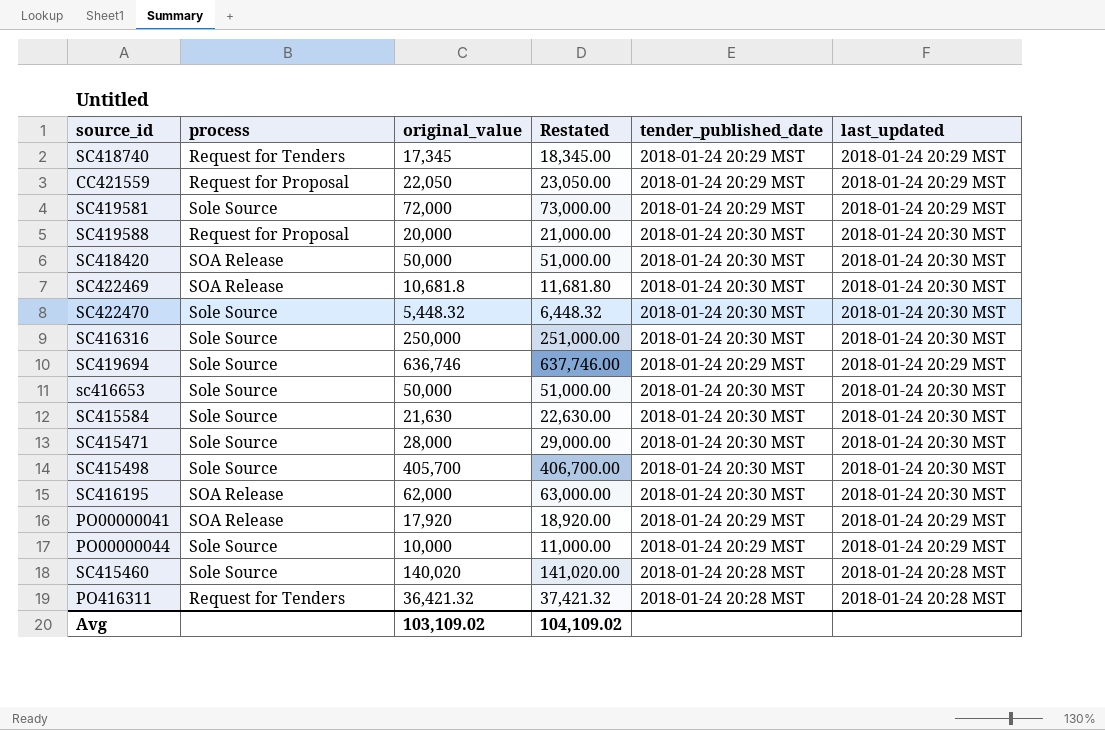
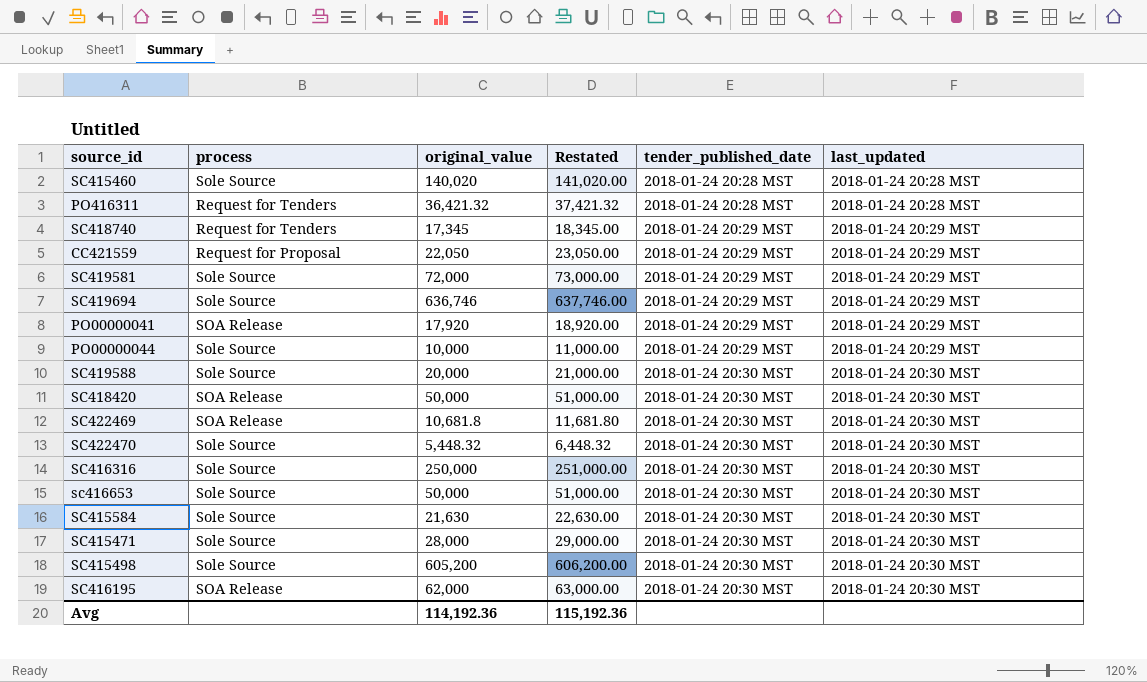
row order: none -> tender_published_date ascending
SC419588 | process: Request for Proposal -> Sole Source
SC415498 | original_value: 405,700 -> 605,200
SC415498 | Restated: 406,700.00 -> 606,200.00
Avg | original_value: 103,109.02 -> 114,192.36
Avg | Restated: 104,109.02 -> 115,192.36

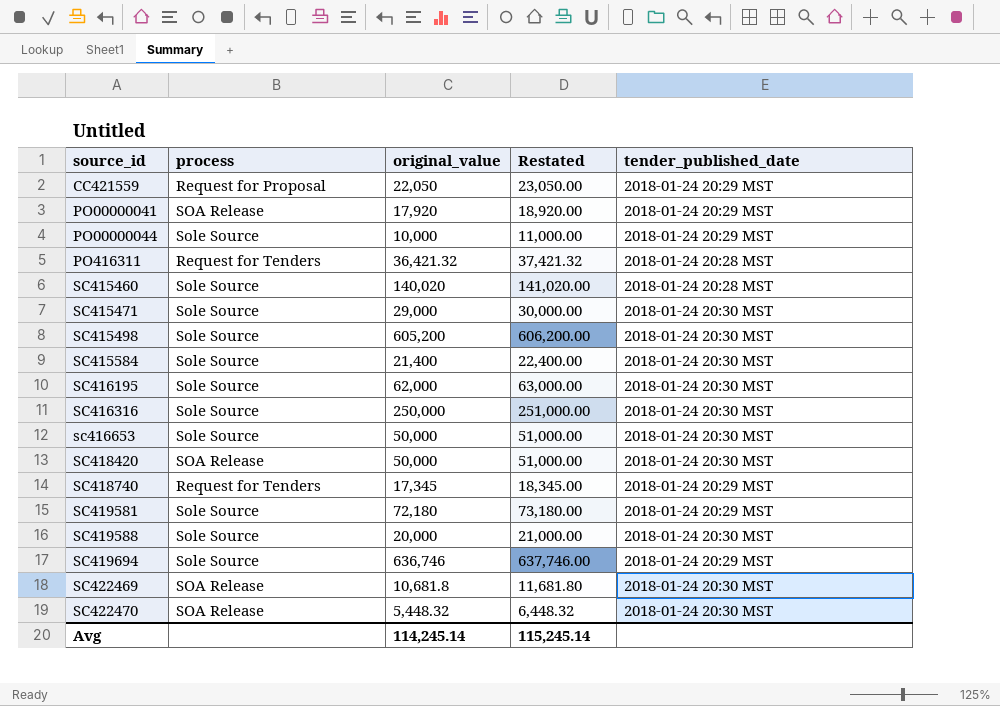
row order: tender_published_date ascending -> source_id ascending
column last_updated | position: 6 -> none
SC415471 | original_value: 28,000 -> 29,000
SC415471 | Restated: 29,000.00 -> 30,000.00
SC415584 | original_value: 21,630 -> 21,400
SC415584 | Restated: 22,630.00 -> 22,400.00
SC416195 | process: SOA Release -> Sole Source
SC419581 | original_value: 72,000 -> 72,180
SC419581 | Restated: 73,000.00 -> 73,180.00
SC422470 | process: Sole Source -> SOA Release
Avg | original_value: 114,192.36 -> 114,245.14
Avg | Restated: 115,192.36 -> 115,245.14

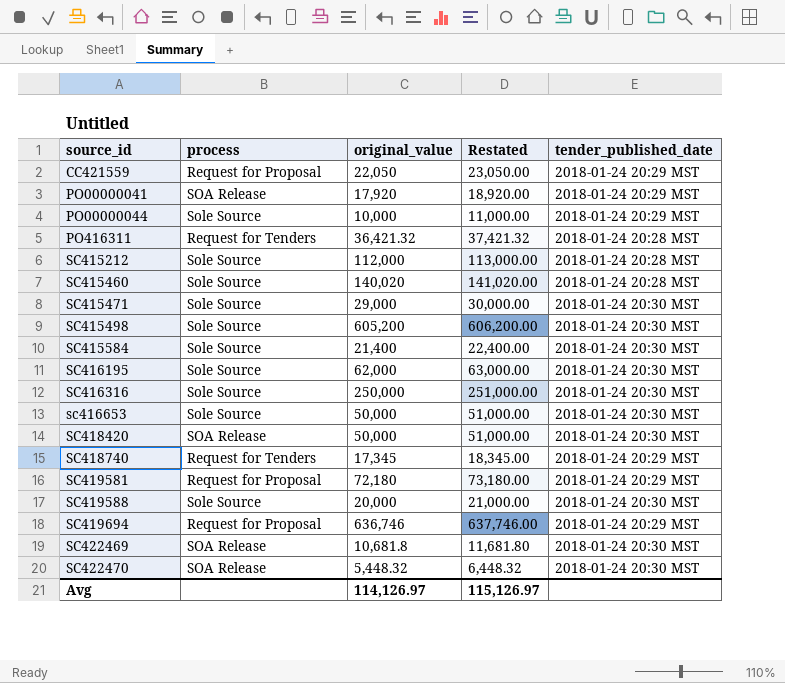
row SC415212: none -> Sole Source | 112,000 | 113,000.00 | 2018-01-24 20:28 MST
SC419581 | process: Sole Source -> Request for Proposal
SC419694 | process: Sole Source -> Request for Proposal
Avg | original_value: 114,245.14 -> 114,126.97
Avg | Restated: 115,245.14 -> 115,126.97

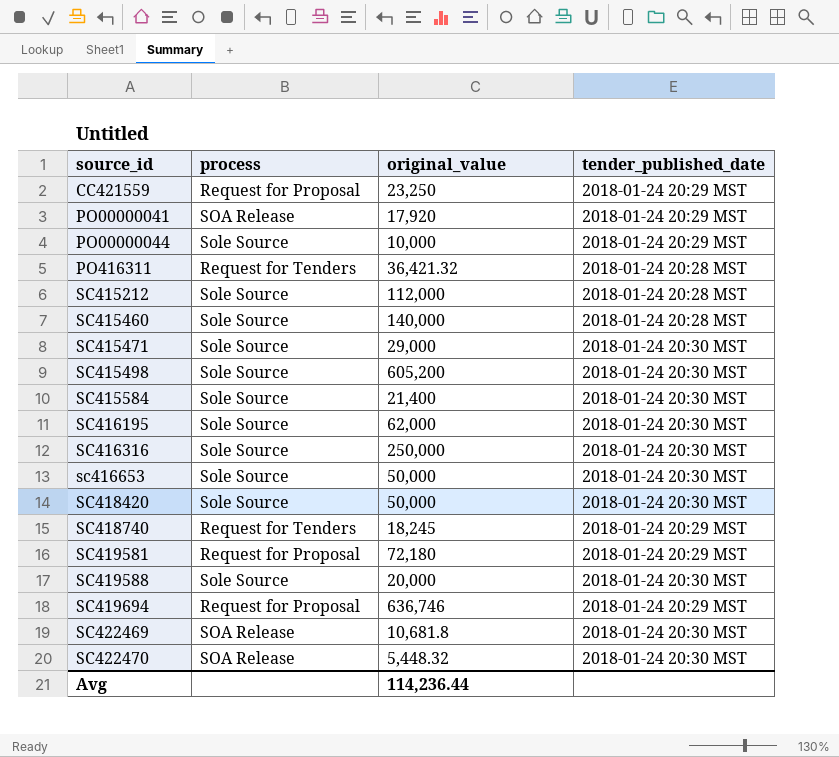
column Restated | formula: [original_value] + 1000 -> none
CC421559 | original_value: 22,050 -> 23,250
SC415460 | original_value: 140,020 -> 140,000
SC418420 | process: SOA Release -> Sole Source
SC418740 | original_value: 17,345 -> 18,245
Avg | original_value: 114,126.97 -> 114,236.44

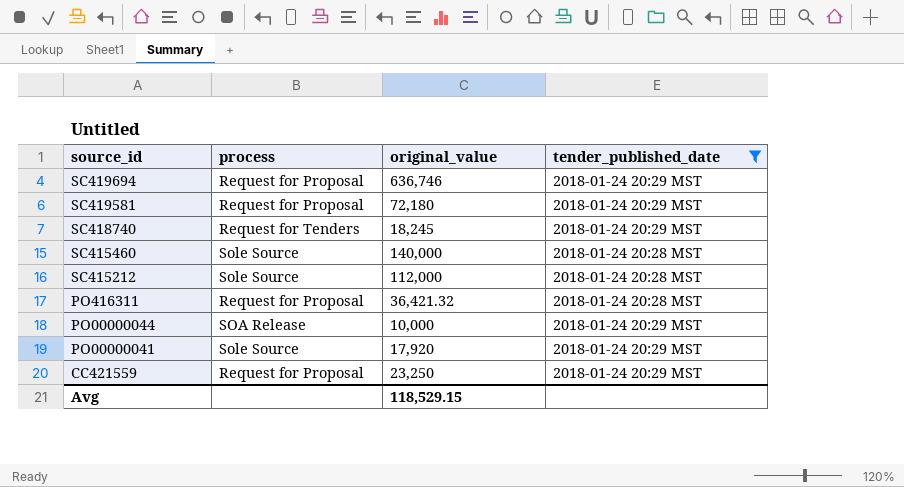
filter: none -> tender_published_date != 2018-01-24 20:30 MST
row order: source_id ascending -> source_id descending
PO416311 | process: Request for Tenders -> Request for Proposal
PO00000044 | process: Sole Source -> SOA Release
PO00000041 | process: SOA Release -> Sole Source
Avg | original_value: 114,236.44 -> 118,529.15

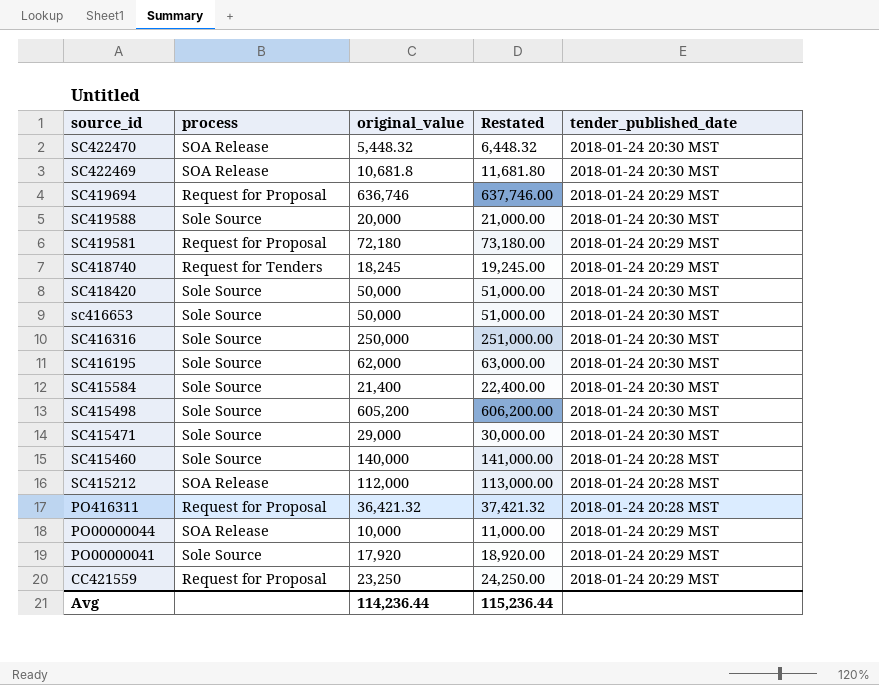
filter: tender_published_date != 2018-01-24 20:30 MST -> none
column Restated | formula: none -> [original_value] + 1000
SC415212 | process: Sole Source -> SOA Release
Avg | original_value: 118,529.15 -> 114,236.44

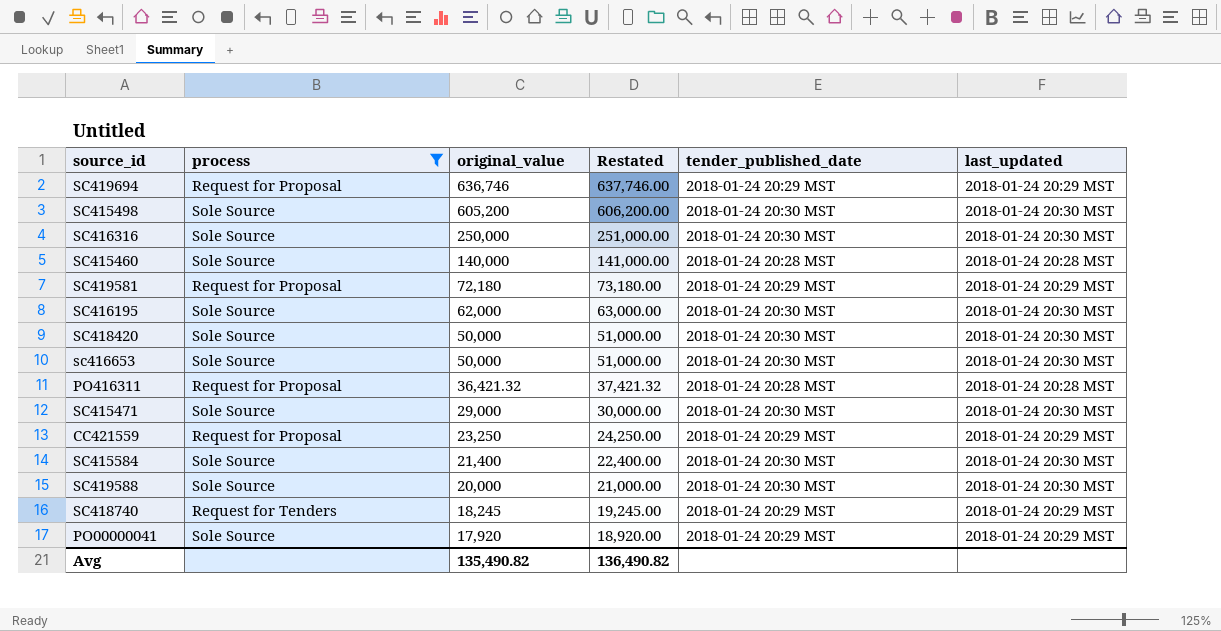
filter: none -> process != SOA Release
row order: source_id descending -> original_value descending
column last_updated | position: none -> 6
Avg | original_value: 114,236.44 -> 135,490.82
Avg | Restated: 115,236.44 -> 136,490.82

